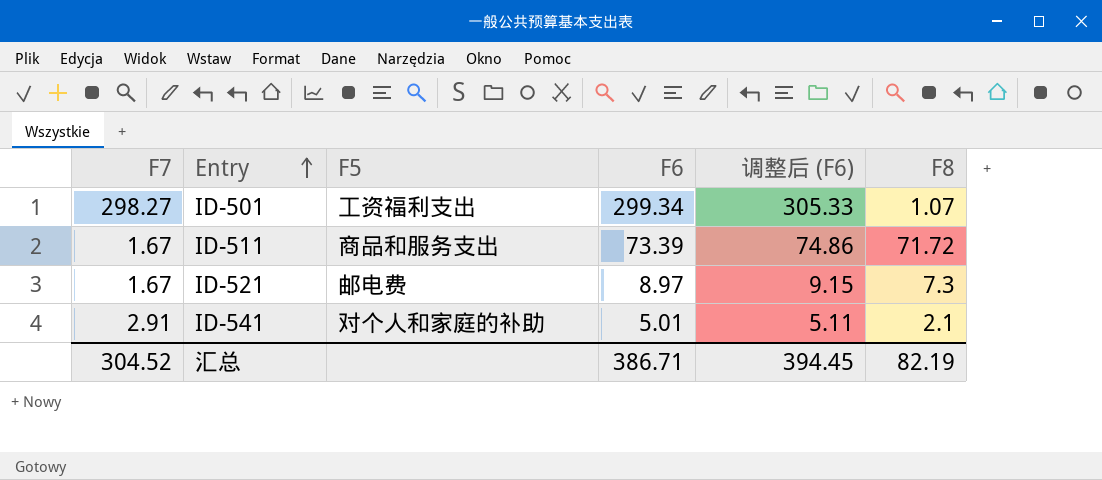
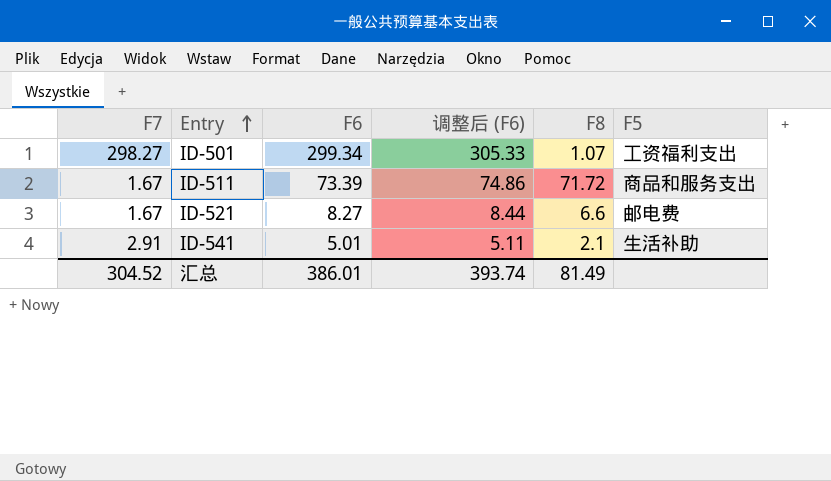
column F5 | position: 3 -> 6
ID-521 | F6: 8.97 -> 8.27
ID-521 | 调整后 (F6): 9.15 -> 8.44
ID-521 | F8: 7.3 -> 6.6
ID-541 | F5: 对个人和家庭的补助 -> 生活补助
汇总 | F6: 386.71 -> 386.01
汇总 | 调整后 (F6): 394.45 -> 393.74
汇总 | F8: 82.19 -> 81.49

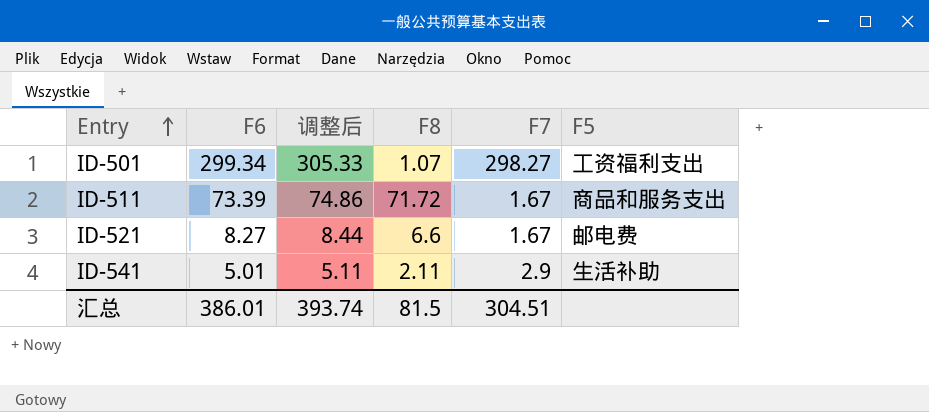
column name: 调整后 (F6) -> 调整后
column F7 | position: 1 -> 5
ID-541 | F8: 2.1 -> 2.11
ID-541 | F7: 2.91 -> 2.9
汇总 | F8: 81.49 -> 81.5
汇总 | F7: 304.52 -> 304.51

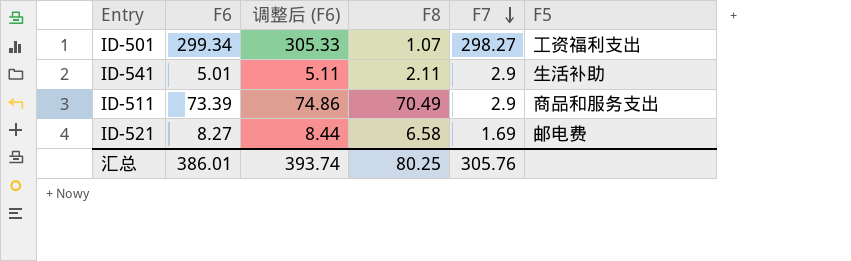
row order: Entry ascending -> F7 descending
column name: 调整后 -> 调整后 (F6)
ID-511 | F8: 71.72 -> 70.49
ID-511 | F7: 1.67 -> 2.9
ID-521 | F8: 6.6 -> 6.58
ID-521 | F7: 1.67 -> 1.69
汇总 | F8: 81.5 -> 80.25
汇总 | F7: 304.51 -> 305.76

